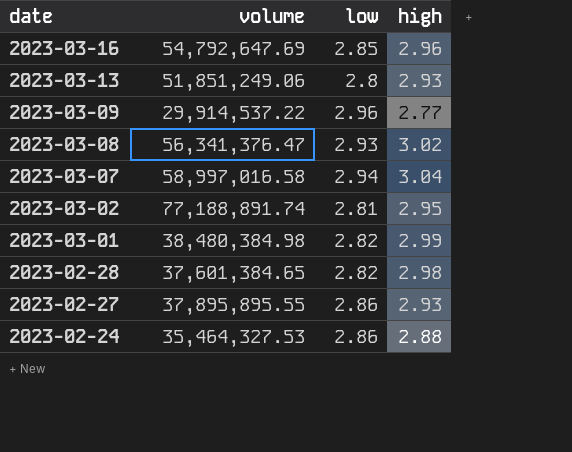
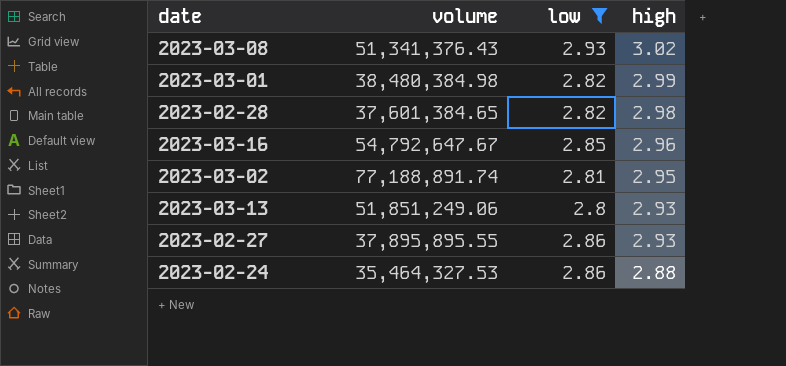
filter: none -> low <= 2.93
row order: date descending -> high descending
2023-03-08 | volume: 56,341,376.47 -> 51,341,376.43
2023-03-16 | volume: 54,792,647.69 -> 54,792,647.67

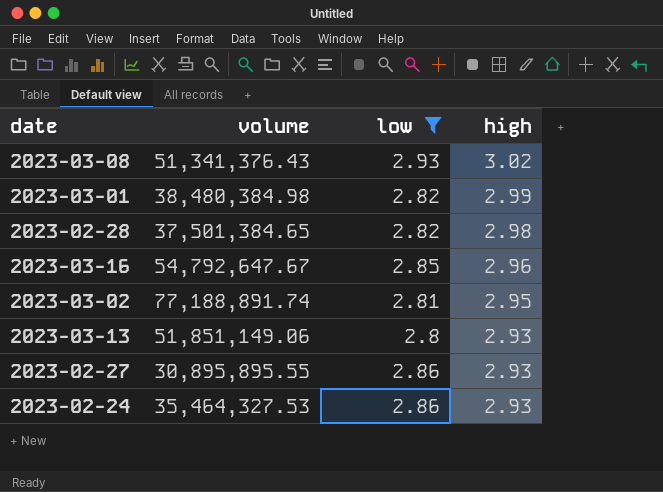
2023-02-28 | volume: 37,601,384.65 -> 37,501,384.65
2023-03-13 | volume: 51,851,249.06 -> 51,851,149.06
2023-02-27 | volume: 37,895,895.55 -> 30,895,895.55
2023-02-24 | high: 2.88 -> 2.93

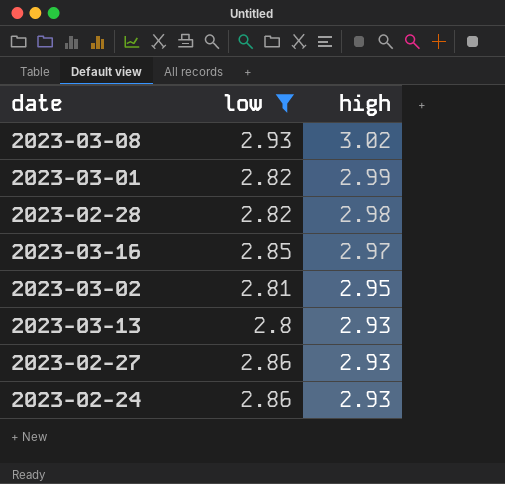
column volume | position: 2 -> none
2023-03-16 | high: 2.96 -> 2.97

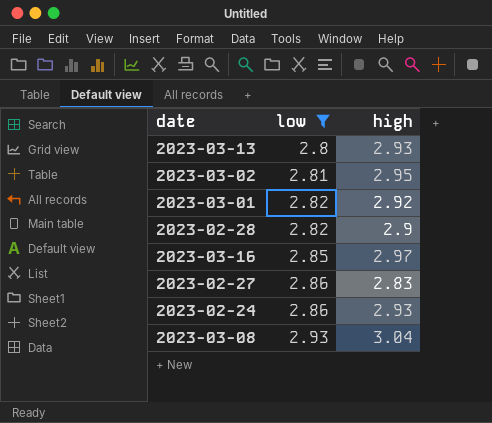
row order: high descending -> low ascending
2023-03-01 | high: 2.99 -> 2.92
2023-02-28 | high: 2.98 -> 2.9
2023-02-27 | high: 2.93 -> 2.83
2023-03-08 | high: 3.02 -> 3.04

